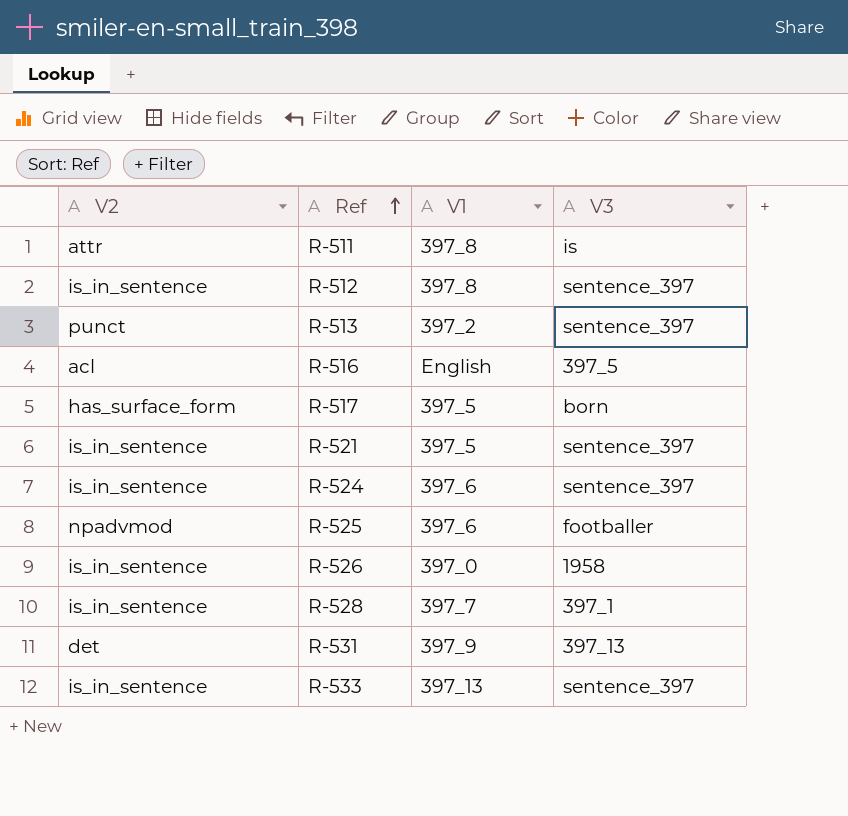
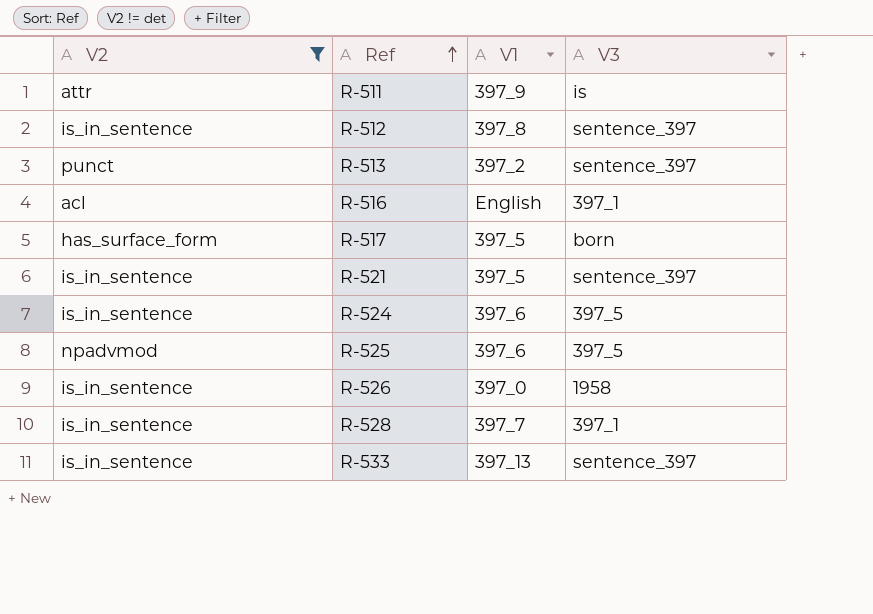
filter: none -> V2 != det
R-511 | V1: 397_8 -> 397_9
R-516 | V3: 397_5 -> 397_1
R-524 | V3: sentence_397 -> 397_5
R-525 | V3: footballer -> 397_5

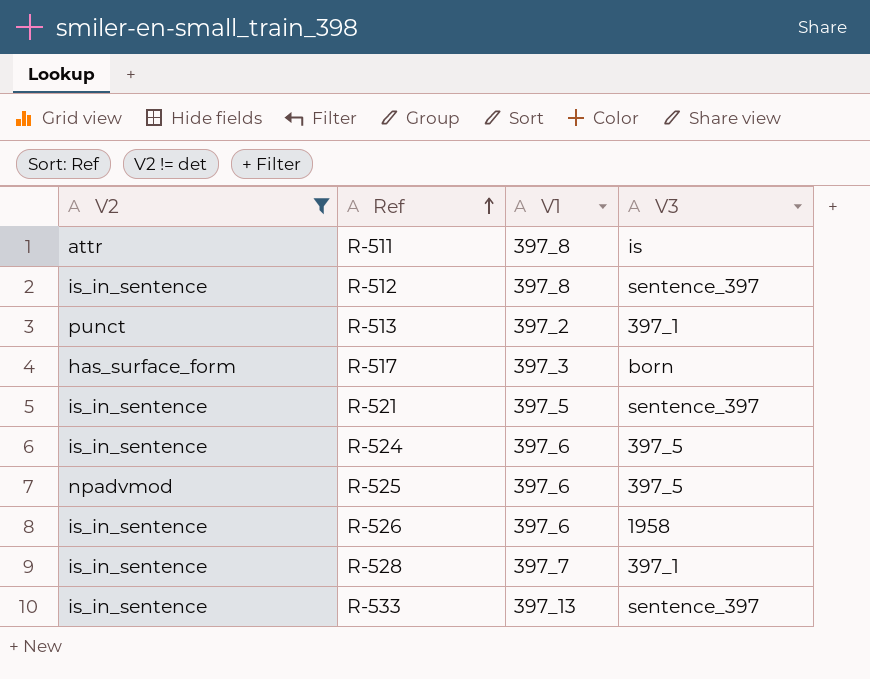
row R-516: acl | English | 397_1 -> none
R-511 | V1: 397_9 -> 397_8
R-513 | V3: sentence_397 -> 397_1
R-517 | V1: 397_5 -> 397_3
R-526 | V1: 397_0 -> 397_6

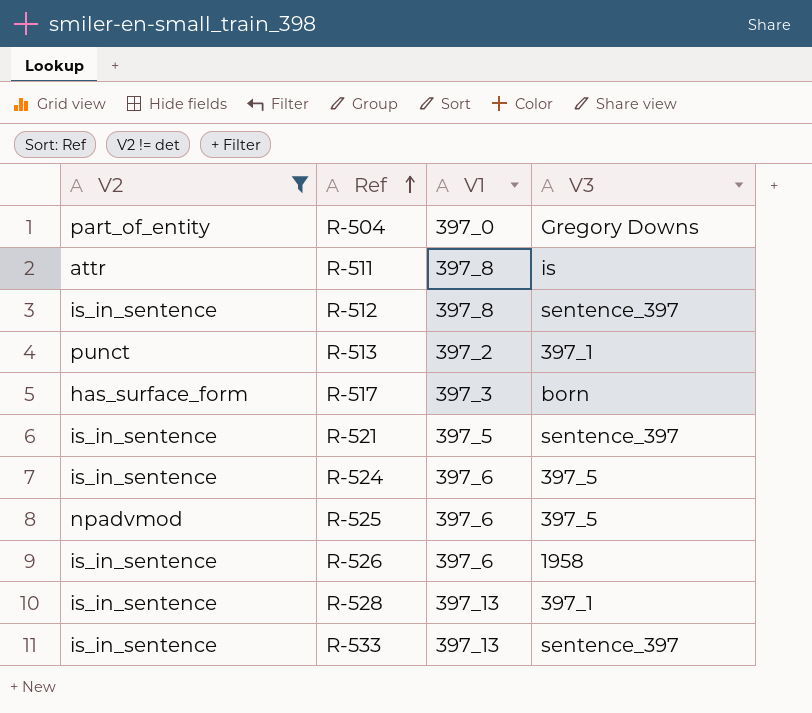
row R-504: none -> part_of_entity | 397_0 | Gregory Downs
R-528 | V1: 397_7 -> 397_13

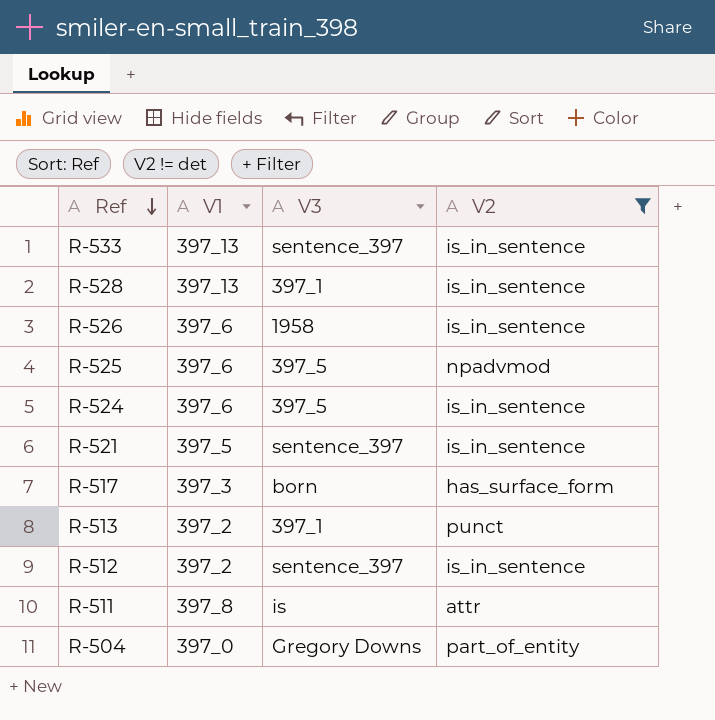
row order: Ref ascending -> Ref descending
column V2 | position: 1 -> 4
R-512 | V1: 397_8 -> 397_2

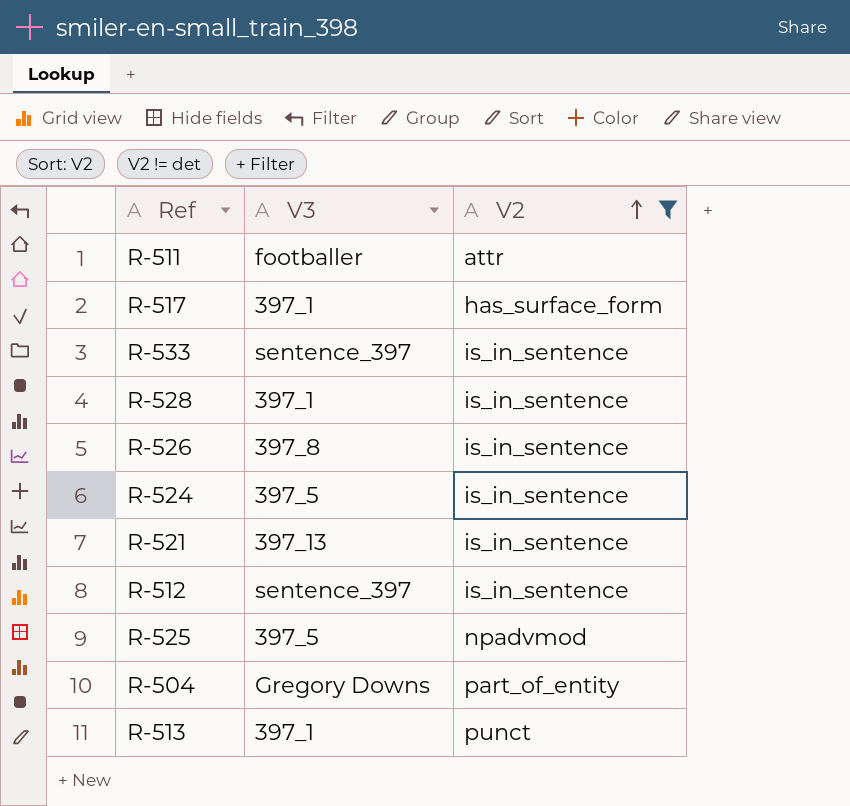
row order: Ref descending -> V2 ascending
column V1 | position: 2 -> none
R-511 | V3: is -> footballer
R-517 | V3: born -> 397_1
R-526 | V3: 1958 -> 397_8
R-521 | V3: sentence_397 -> 397_13

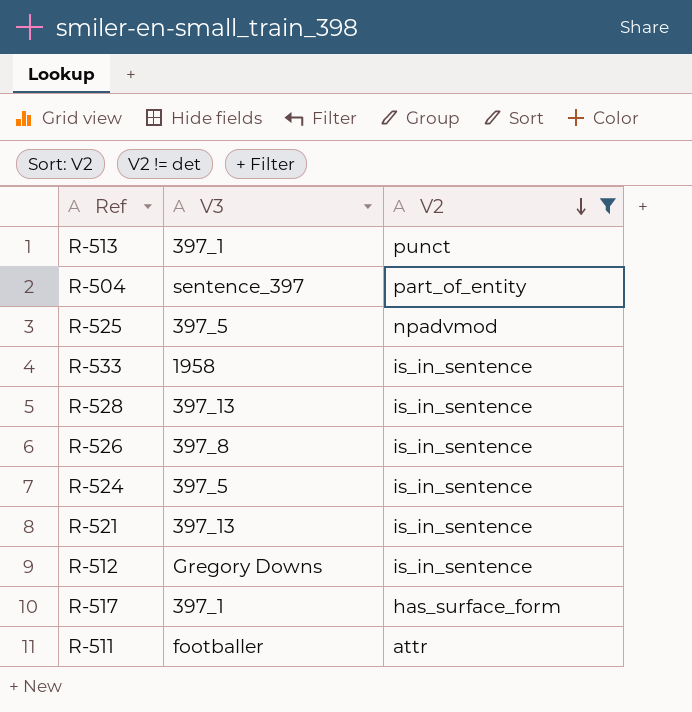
row order: V2 ascending -> V2 descending
R-504 | V3: Gregory Downs -> sentence_397
R-533 | V3: sentence_397 -> 1958
R-528 | V3: 397_1 -> 397_13
R-512 | V3: sentence_397 -> Gregory Downs

